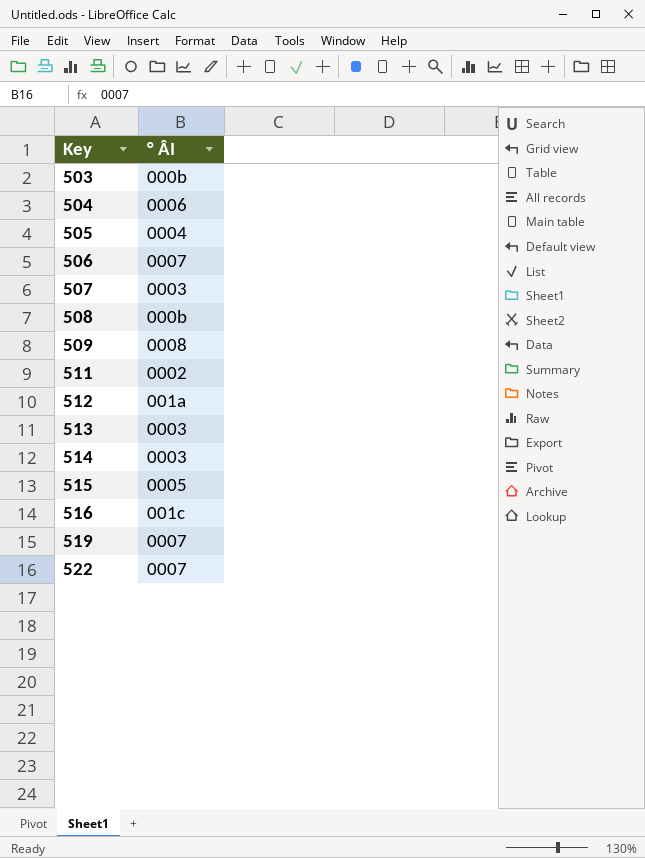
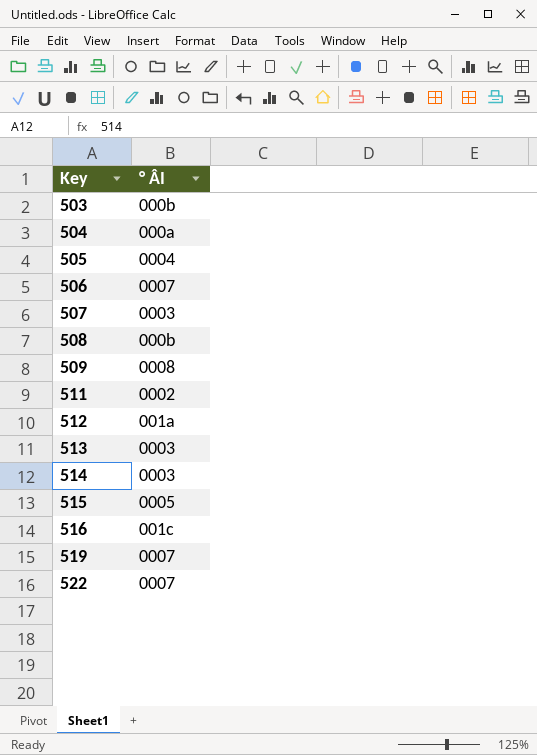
504 | ° ÂI: 0006 -> 000a

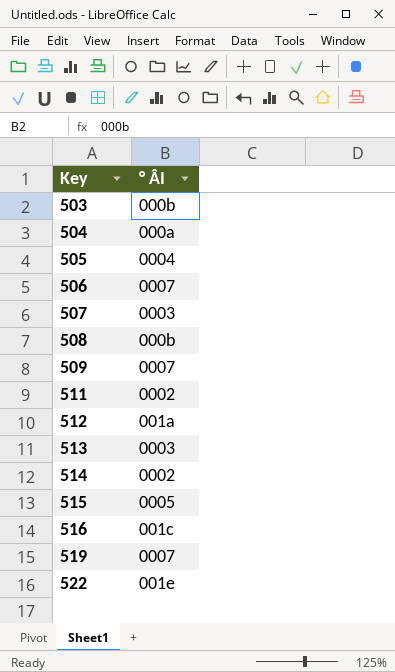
509 | ° ÂI: 0008 -> 0007
514 | ° ÂI: 0003 -> 0002
522 | ° ÂI: 0007 -> 001e

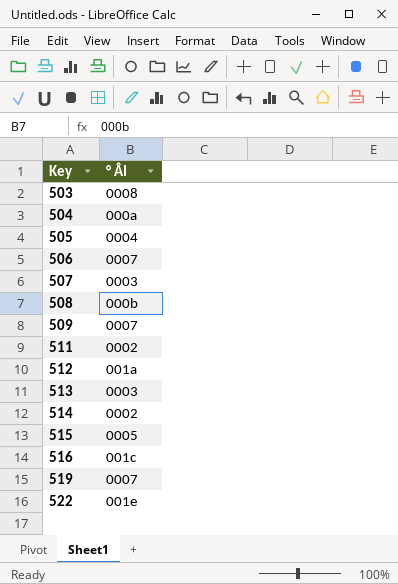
503 | ° ÂI: 000b -> 0008

